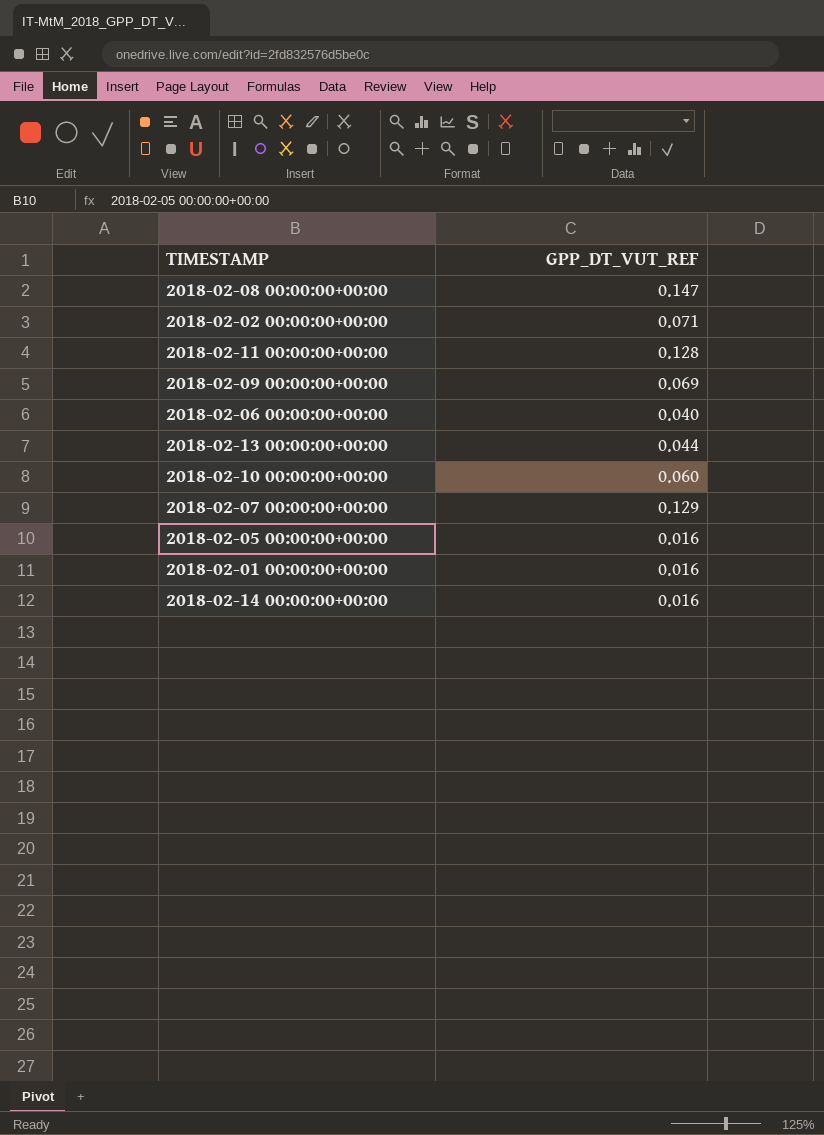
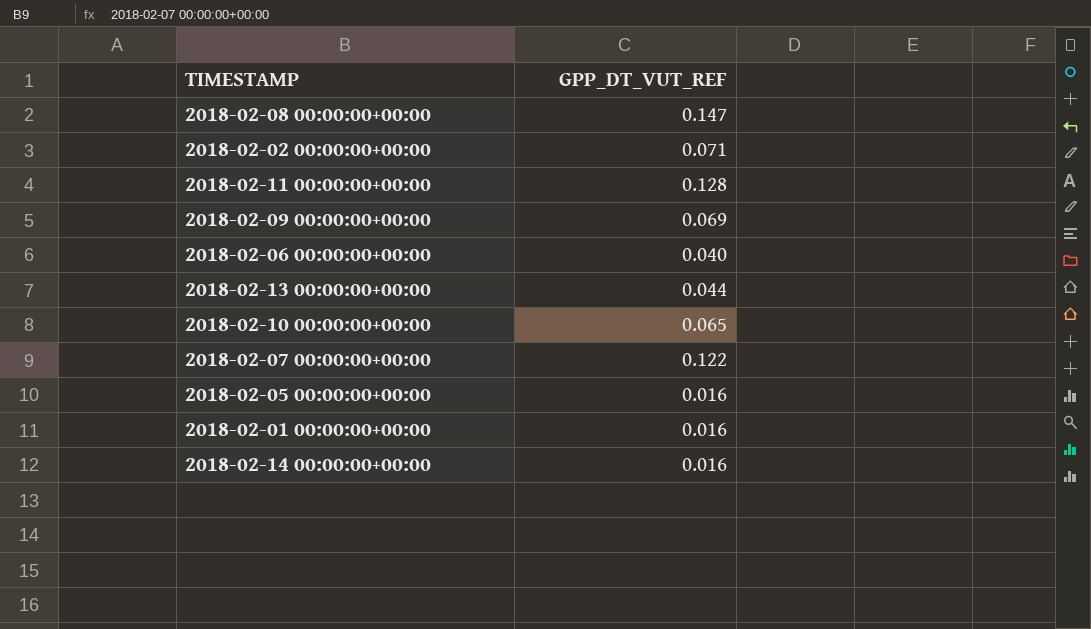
2018-02-10 00:00:00+00:00 | GPP_DT_VUT_REF: 0.060 -> 0.065
2018-02-07 00:00:00+00:00 | GPP_DT_VUT_REF: 0.129 -> 0.122

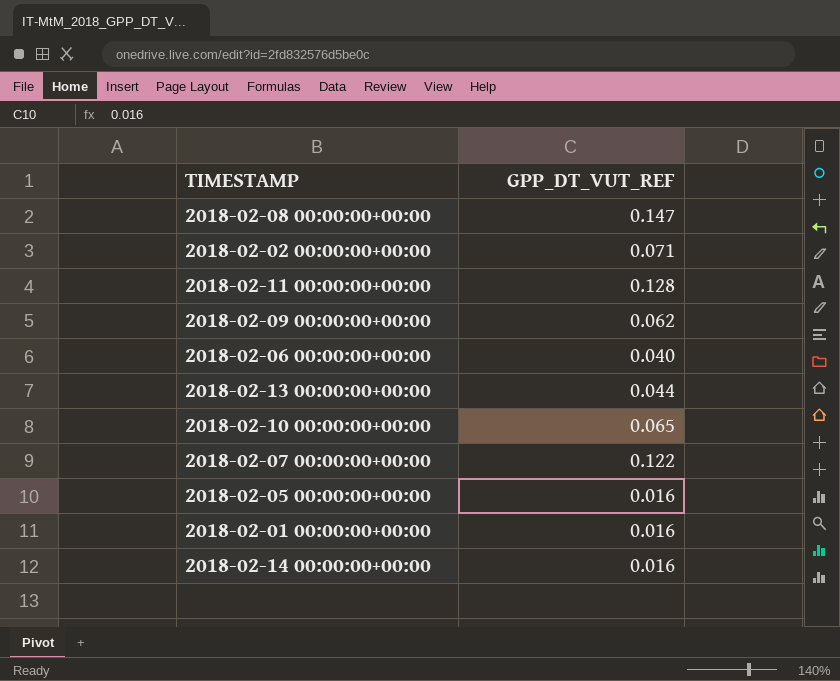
2018-02-09 00:00:00+00:00 | GPP_DT_VUT_REF: 0.069 -> 0.062

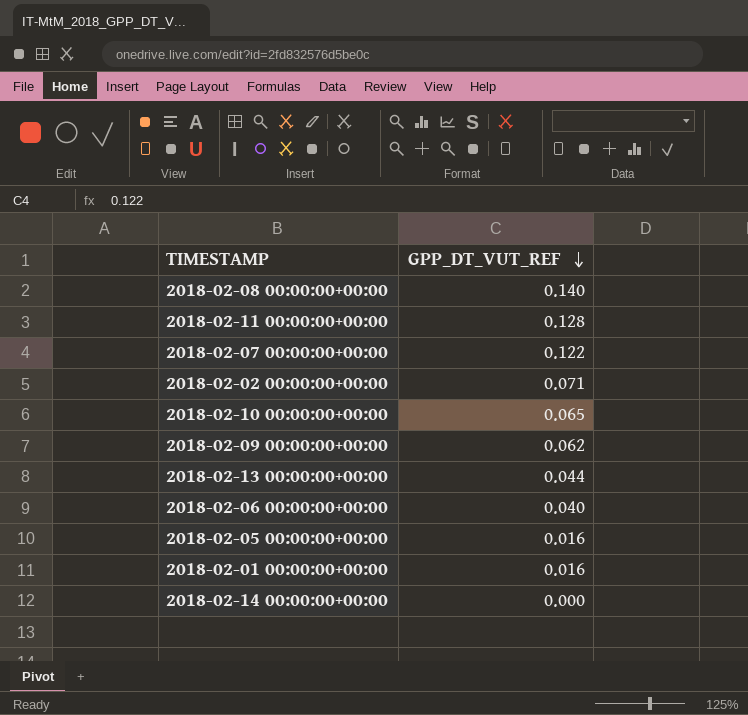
row order: none -> GPP_DT_VUT_REF descending
2018-02-08 00:00:00+00:00 | GPP_DT_VUT_REF: 0.147 -> 0.140
2018-02-14 00:00:00+00:00 | GPP_DT_VUT_REF: 0.016 -> 0.000

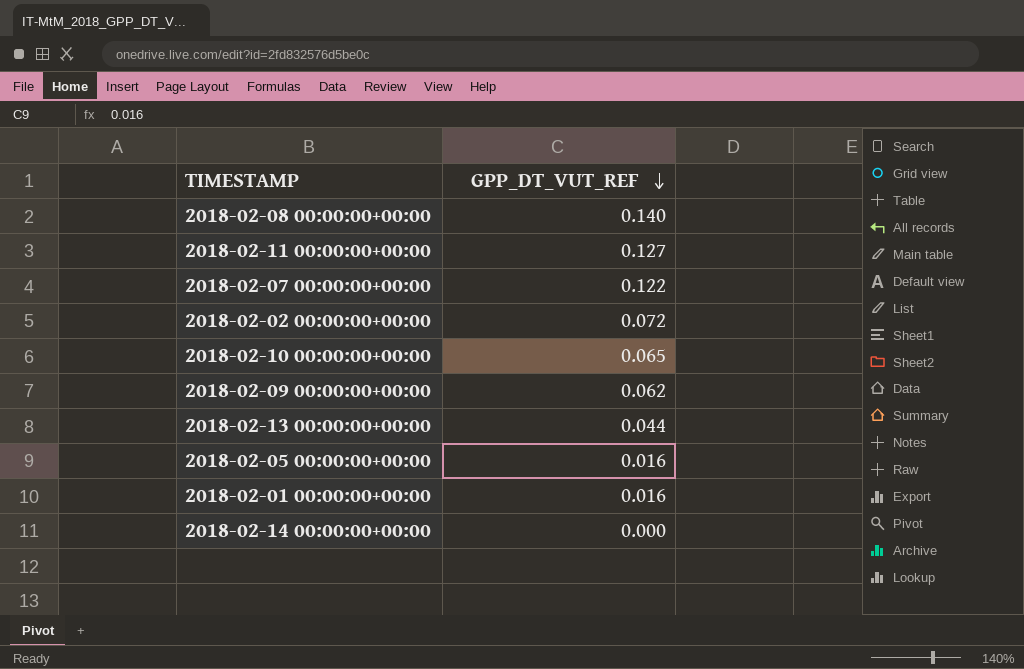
row 2018-02-06 00:00:00+00:00: 0.040 -> none
2018-02-11 00:00:00+00:00 | GPP_DT_VUT_REF: 0.128 -> 0.127
2018-02-02 00:00:00+00:00 | GPP_DT_VUT_REF: 0.071 -> 0.072

